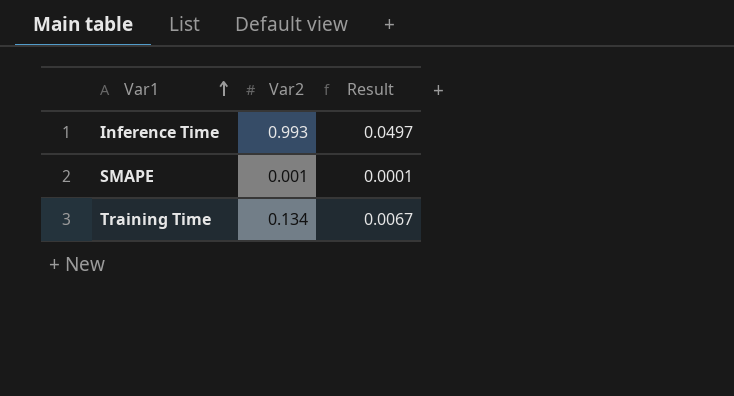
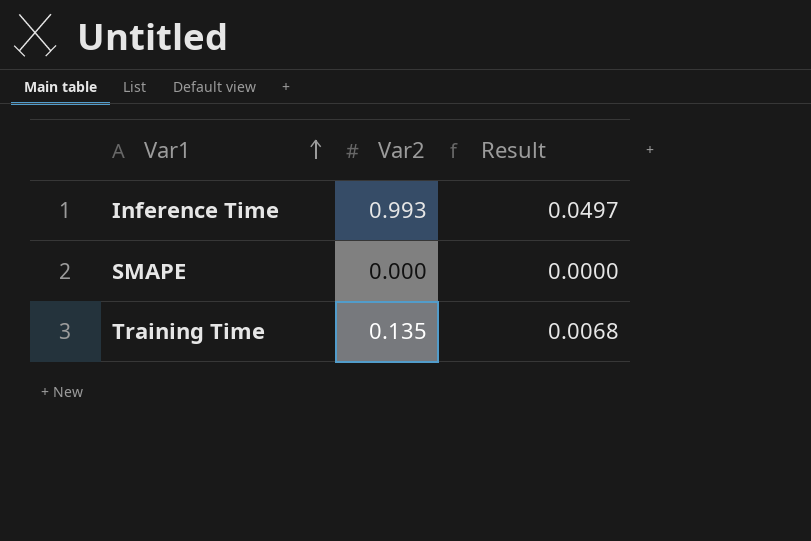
SMAPE | Var2: 0.001 -> 0.000
SMAPE | Result: 0.0001 -> 0.0000
Training Time | Var2: 0.134 -> 0.135
Training Time | Result: 0.0067 -> 0.0068

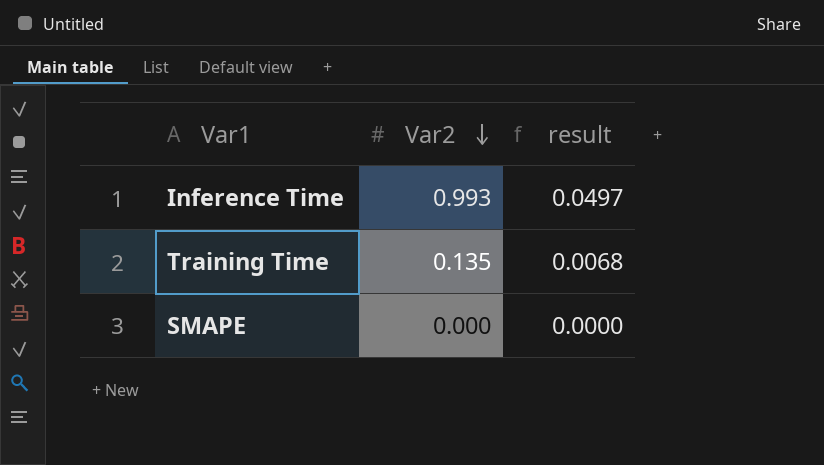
row order: Var1 ascending -> Var2 descending
column name: Result -> result

